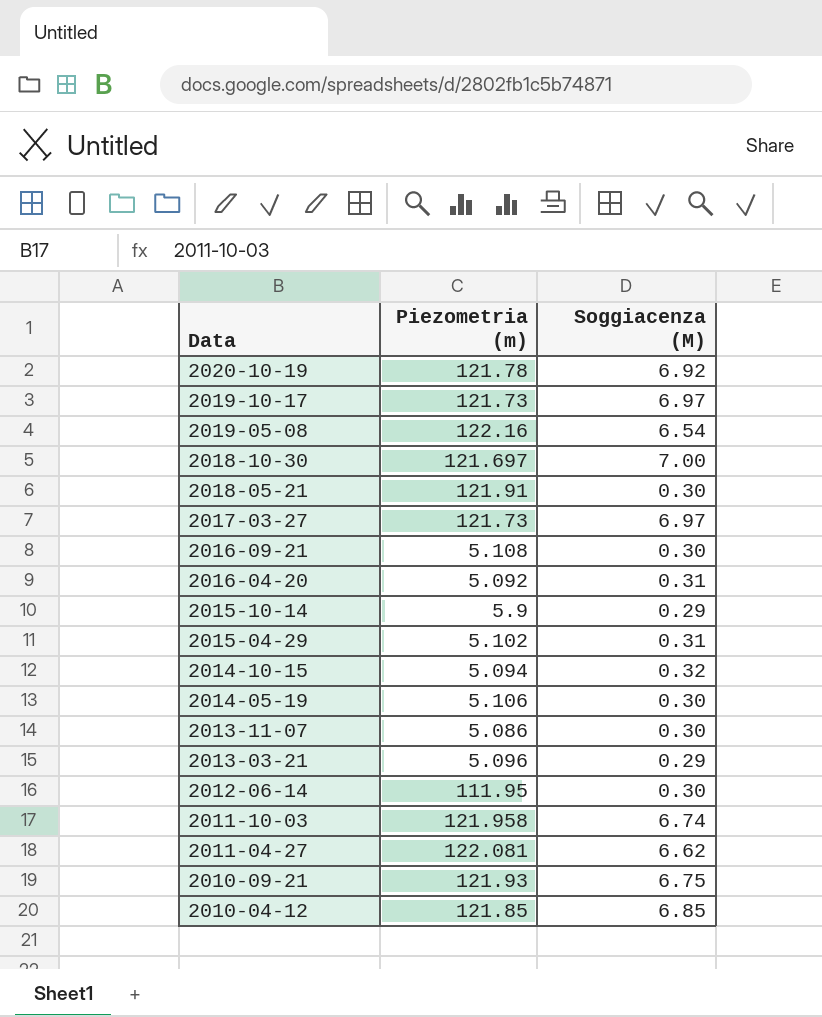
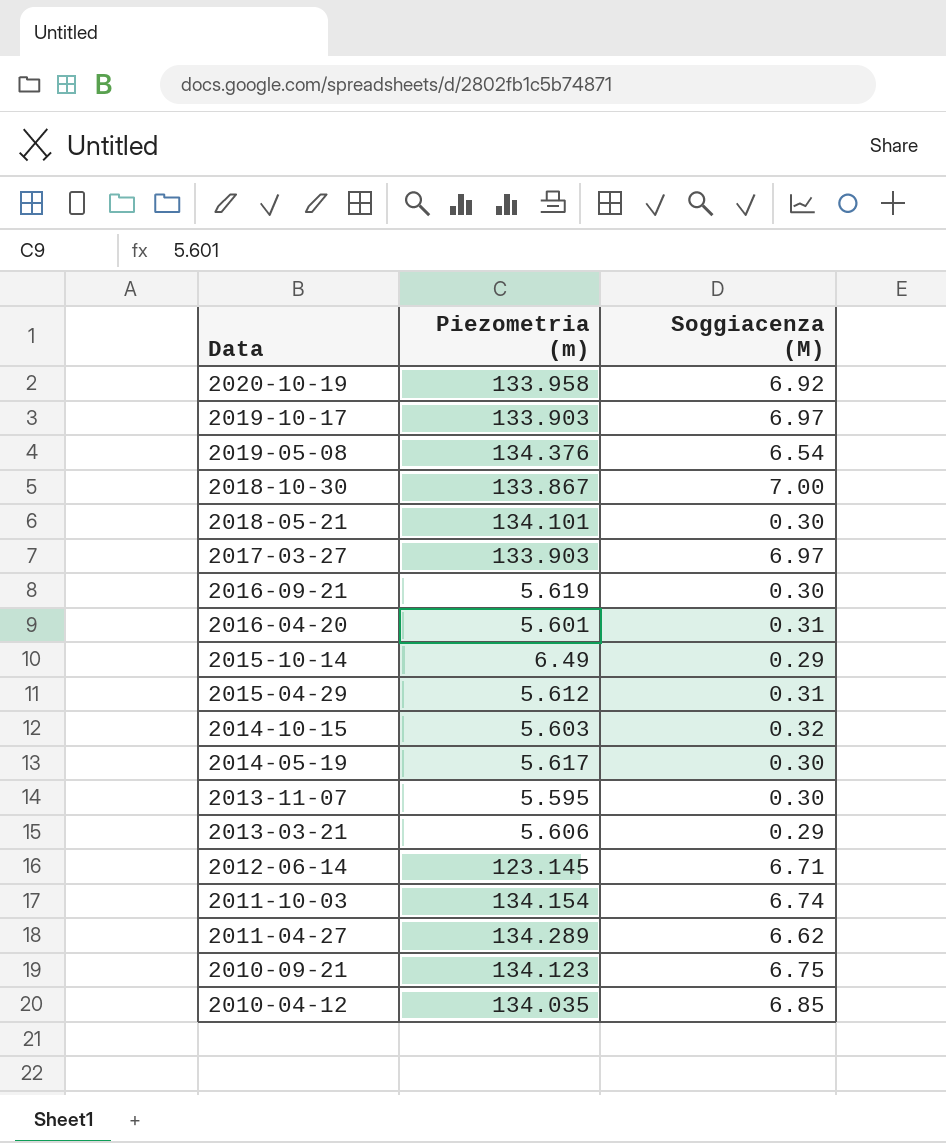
2020-10-19 | Piezometria (m): 121.78 -> 133.958
2019-10-17 | Piezometria (m): 121.73 -> 133.903
2019-05-08 | Piezometria (m): 122.16 -> 134.376
2018-10-30 | Piezometria (m): 121.697 -> 133.867
2018-05-21 | Piezometria (m): 121.91 -> 134.101
2017-03-27 | Piezometria (m): 121.73 -> 133.903
2016-09-21 | Piezometria (m): 5.108 -> 5.619
2016-04-20 | Piezometria (m): 5.092 -> 5.601
2015-10-14 | Piezometria (m): 5.9 -> 6.49
2015-04-29 | Piezometria (m): 5.102 -> 5.612
2014-10-15 | Piezometria (m): 5.094 -> 5.603
2014-05-19 | Piezometria (m): 5.106 -> 5.617
2013-11-07 | Piezometria (m): 5.086 -> 5.595
2013-03-21 | Piezometria (m): 5.096 -> 5.606
2012-06-14 | Piezometria (m): 111.95 -> 123.145
2012-06-14 | Soggiacenza (M): 0.30 -> 6.71
2011-10-03 | Piezometria (m): 121.958 -> 134.154
2011-04-27 | Piezometria (m): 122.081 -> 134.289
2010-09-21 | Piezometria (m): 121.93 -> 134.123
2010-04-12 | Piezometria (m): 121.85 -> 134.035

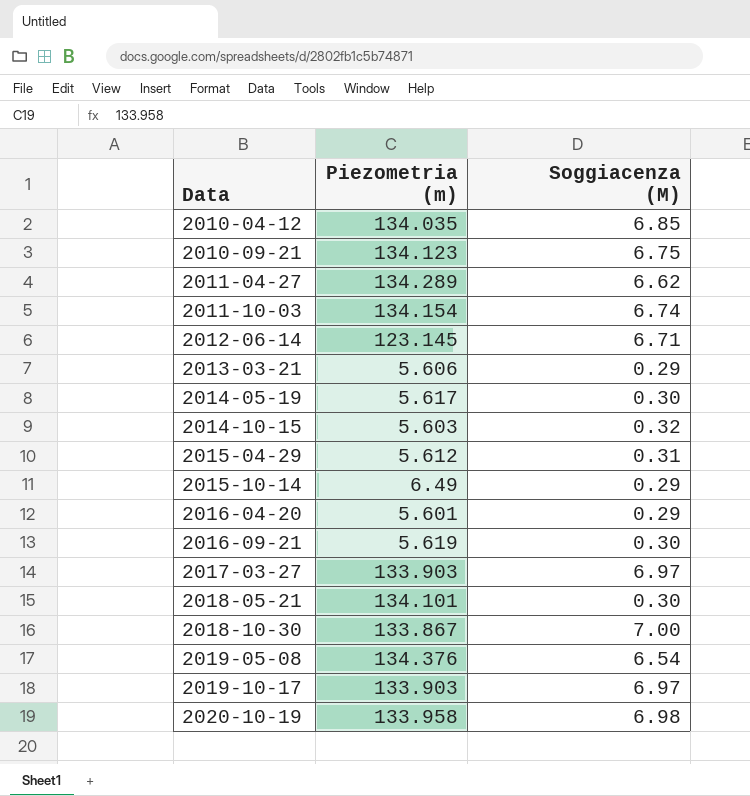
row order: Data descending -> Data ascending
row 2013-11-07: 5.595 | 0.30 -> none
2016-04-20 | Soggiacenza (M): 0.31 -> 0.29
2020-10-19 | Soggiacenza (M): 6.92 -> 6.98

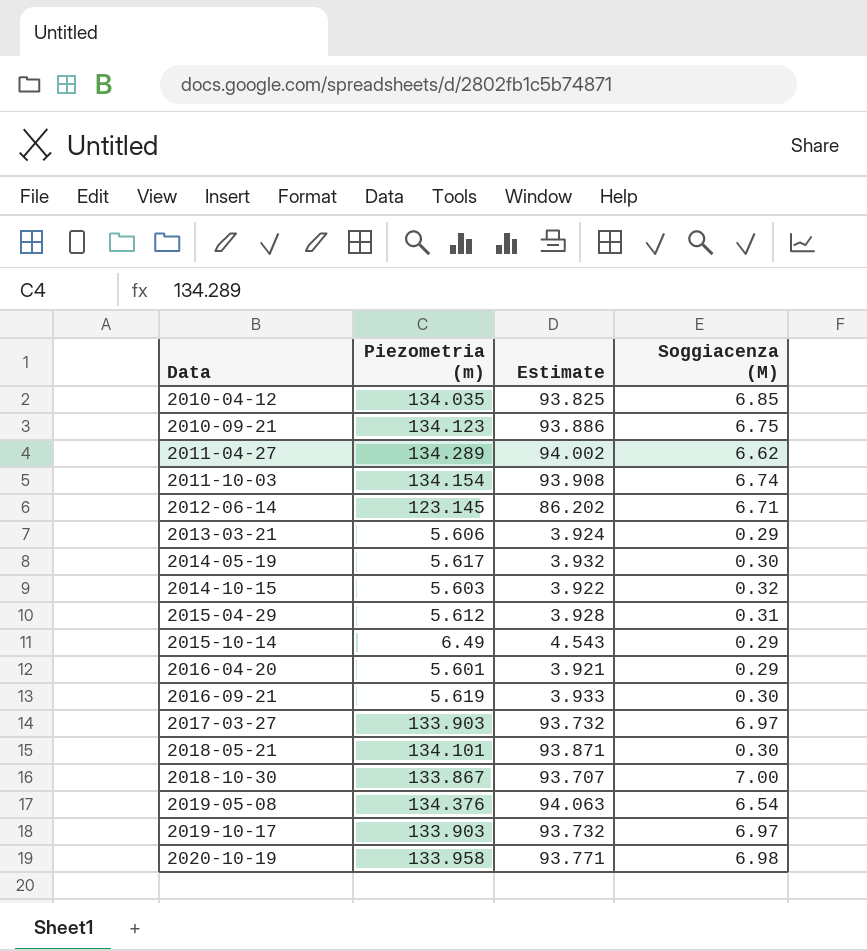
column Estimate | formula: none -> [Piezometria (m)] * 0.7

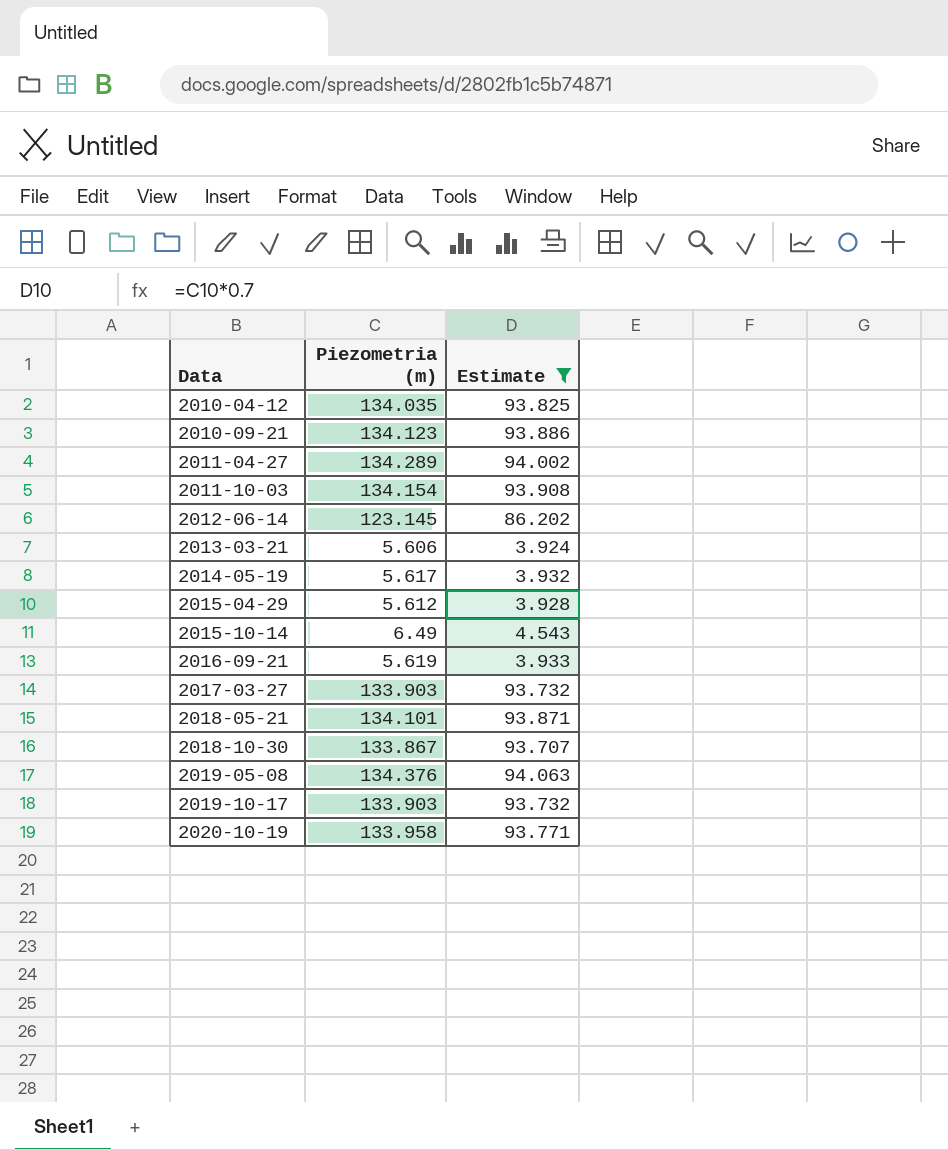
filter: none -> Estimate >= 3.924
column Soggiacenza (M) | position: 4 -> none

